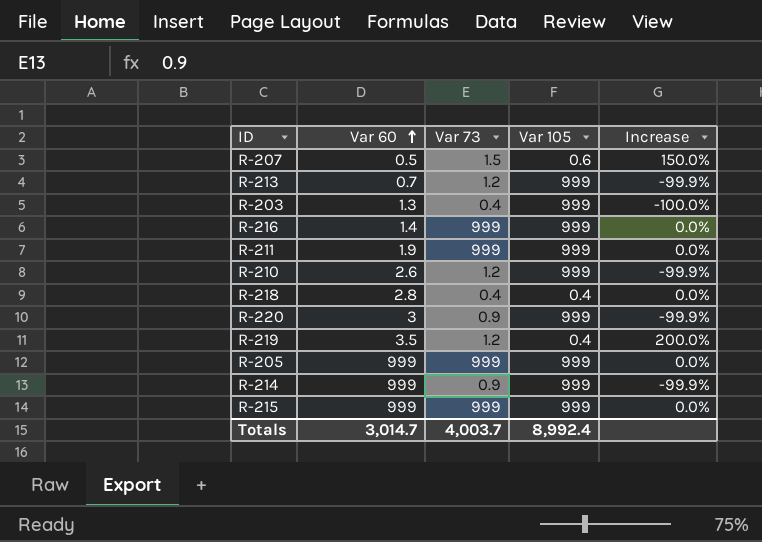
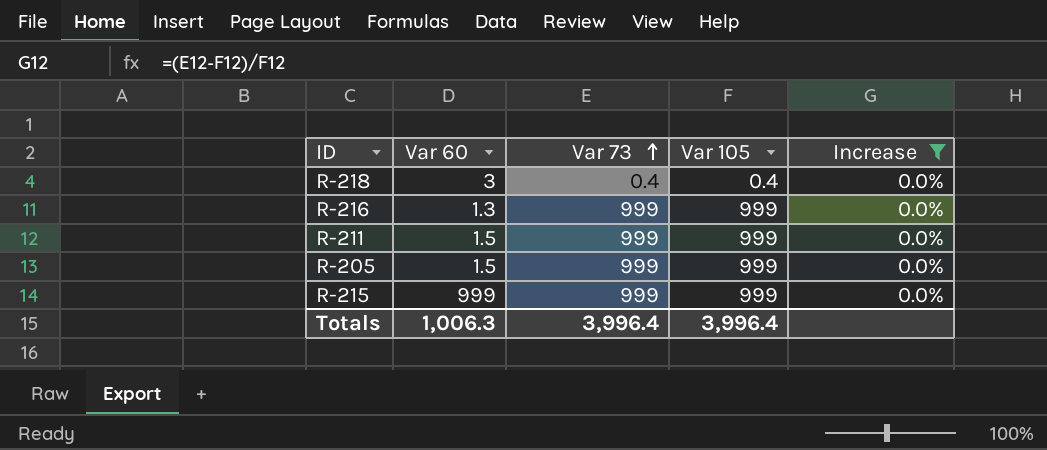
filter: none -> Increase = 0.0%
row order: Var 60 ascending -> Var 73 ascending
R-218 | Var 60: 2.8 -> 3
R-216 | Var 60: 1.4 -> 1.3
R-211 | Var 60: 1.9 -> 1.5
R-205 | Var 60: 999 -> 1.5
Totals | Var 60: 3,014.7 -> 1,006.3
Totals | Var 73: 4,003.7 -> 3,996.4
Totals | Var 105: 8,992.4 -> 3,996.4

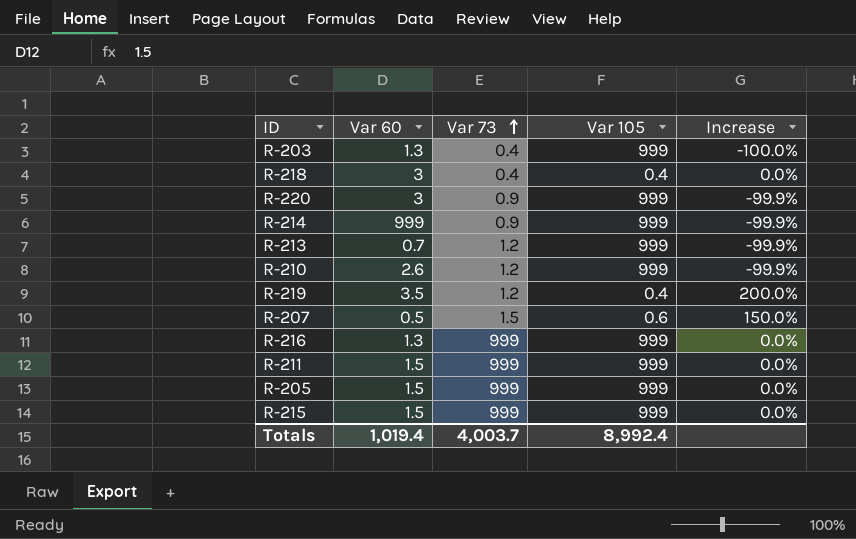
filter: Increase = 0.0% -> none
R-215 | Var 60: 999 -> 1.5
Totals | Var 60: 1,006.3 -> 1,019.4
Totals | Var 73: 3,996.4 -> 4,003.7
Totals | Var 105: 3,996.4 -> 8,992.4

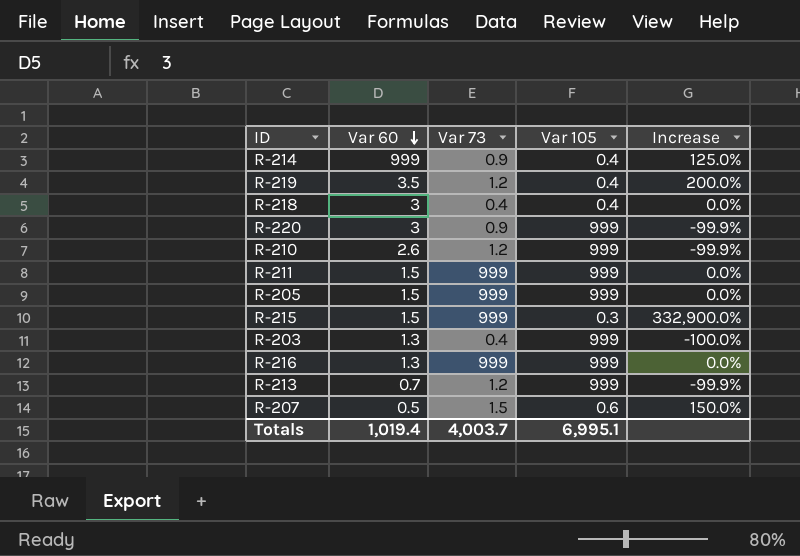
row order: Var 73 ascending -> Var 60 descending
R-214 | Var 105: 999 -> 0.4
R-214 | Increase: -99.9% -> 125.0%
R-215 | Var 105: 999 -> 0.3
R-215 | Increase: 0.0% -> 332,900.0%
Totals | Var 105: 8,992.4 -> 6,995.1

